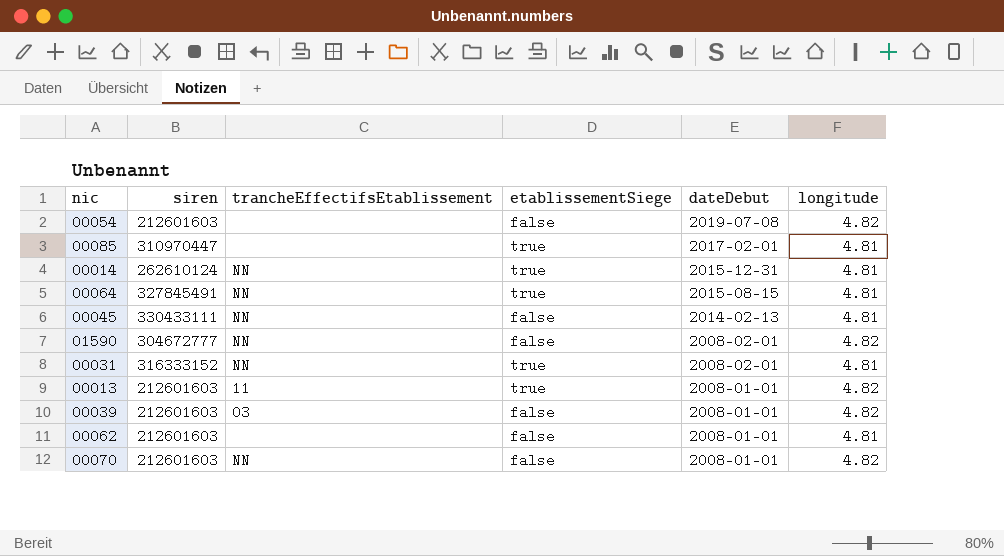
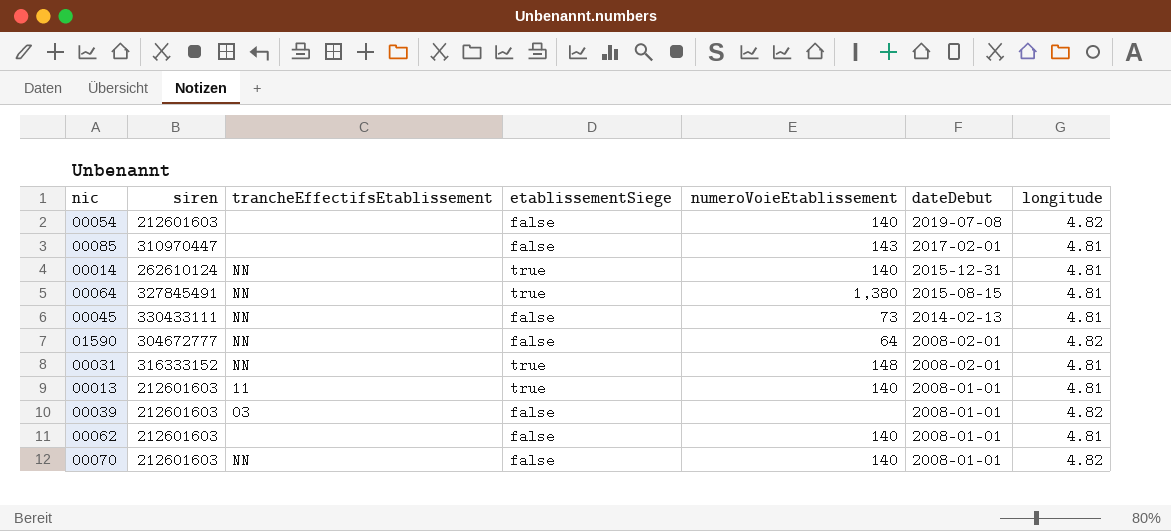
column numeroVoieEtablissement | position: none -> 5
00085 | etablissementSiege: true -> false
00013 | longitude: 4.82 -> 4.81

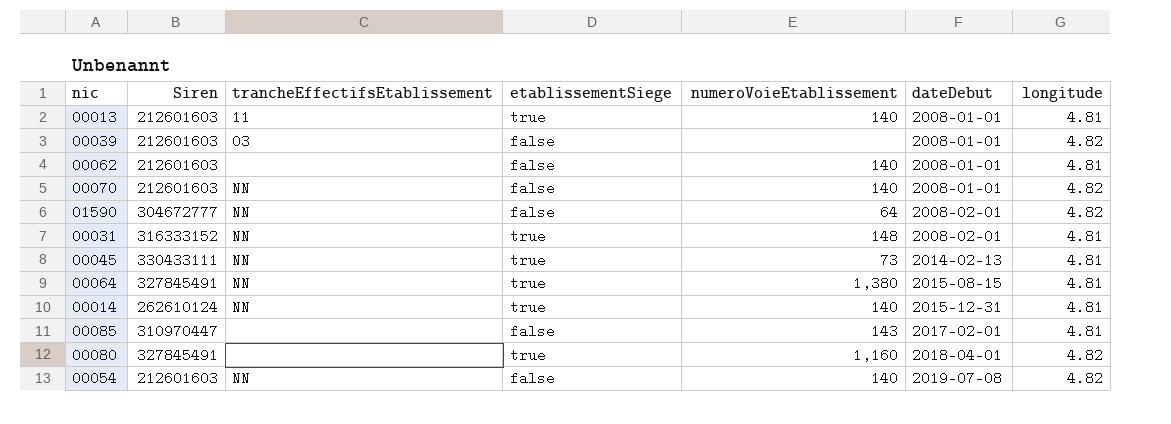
row order: dateDebut descending -> dateDebut ascending
column name: siren -> Siren
00045 | etablissementSiege: false -> true
row 00080: none -> 327845491 | none | true | 1,160 | 2018-04-01 | 4.82
00054 | trancheEffectifsEtablissement: none -> NN

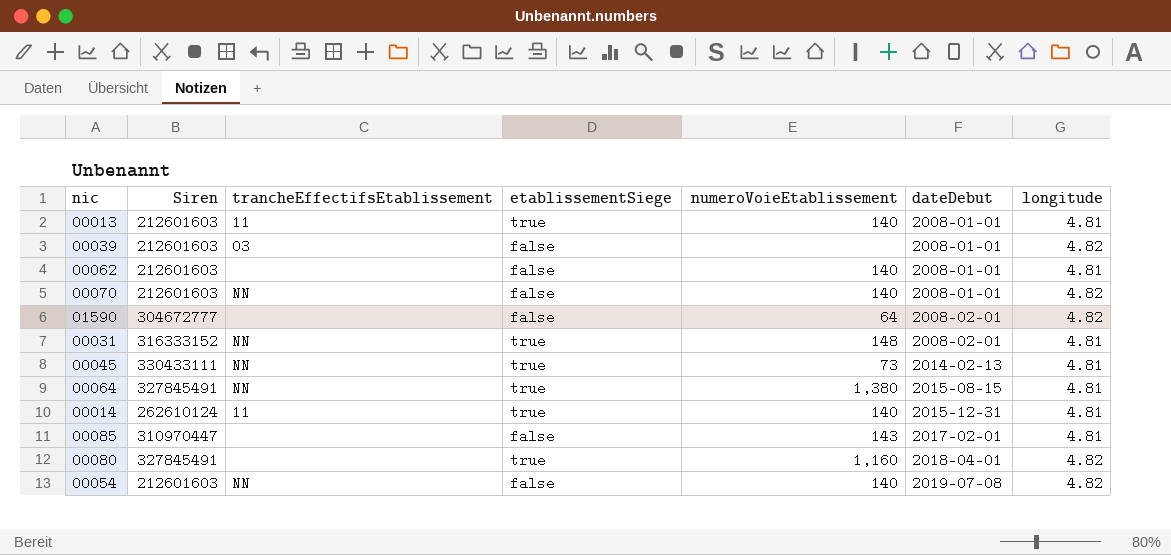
01590 | trancheEffectifsEtablissement: NN -> none
00014 | trancheEffectifsEtablissement: NN -> 11

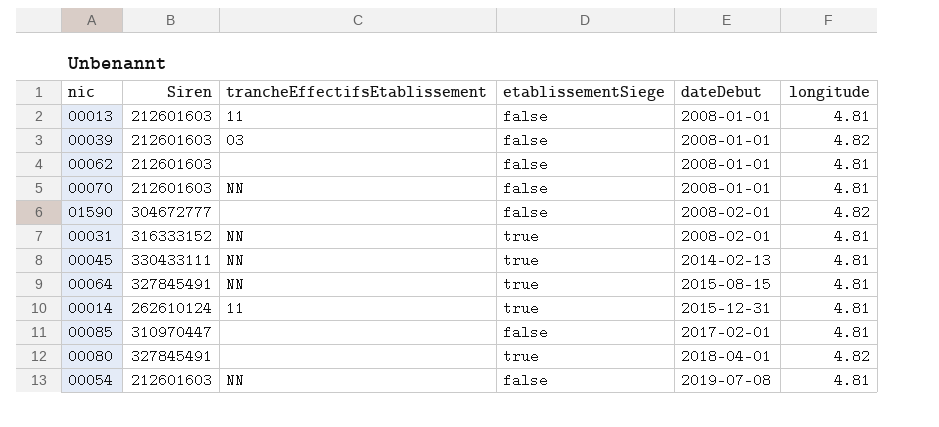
column numeroVoieEtablissement | position: 5 -> none
00013 | etablissementSiege: true -> false
00070 | longitude: 4.82 -> 4.81
00054 | longitude: 4.82 -> 4.81

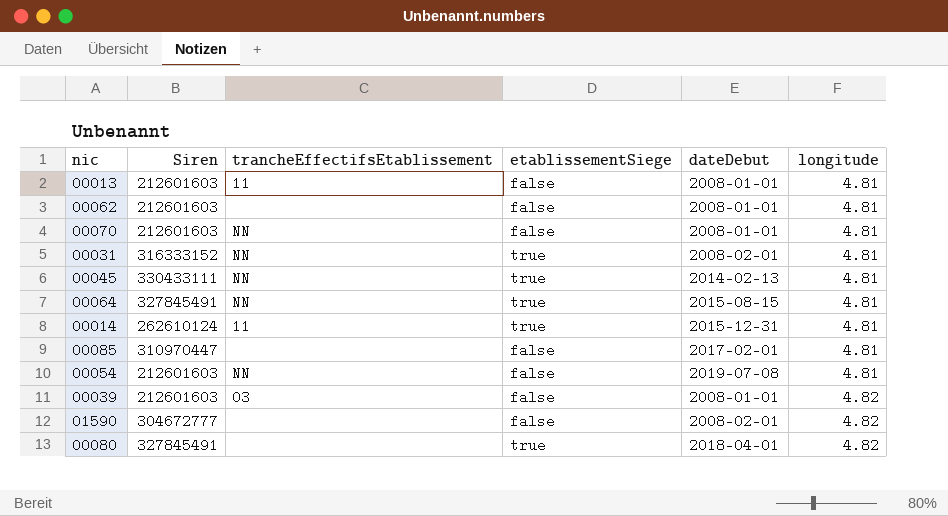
row order: dateDebut ascending -> longitude ascending

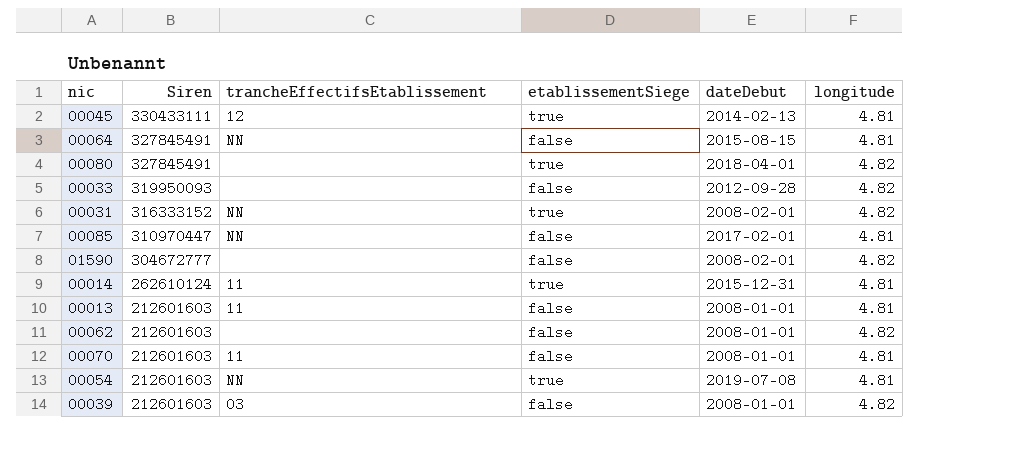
row order: longitude ascending -> Siren descending
00045 | trancheEffectifsEtablissement: NN -> 12
00064 | etablissementSiege: true -> false
row 00033: none -> 319950093 | none | false | 2012-09-28 | 4.82
00031 | longitude: 4.81 -> 4.82
00085 | trancheEffectifsEtablissement: none -> NN
00062 | longitude: 4.81 -> 4.82
00070 | trancheEffectifsEtablissement: NN -> 11
00054 | etablissementSiege: false -> true

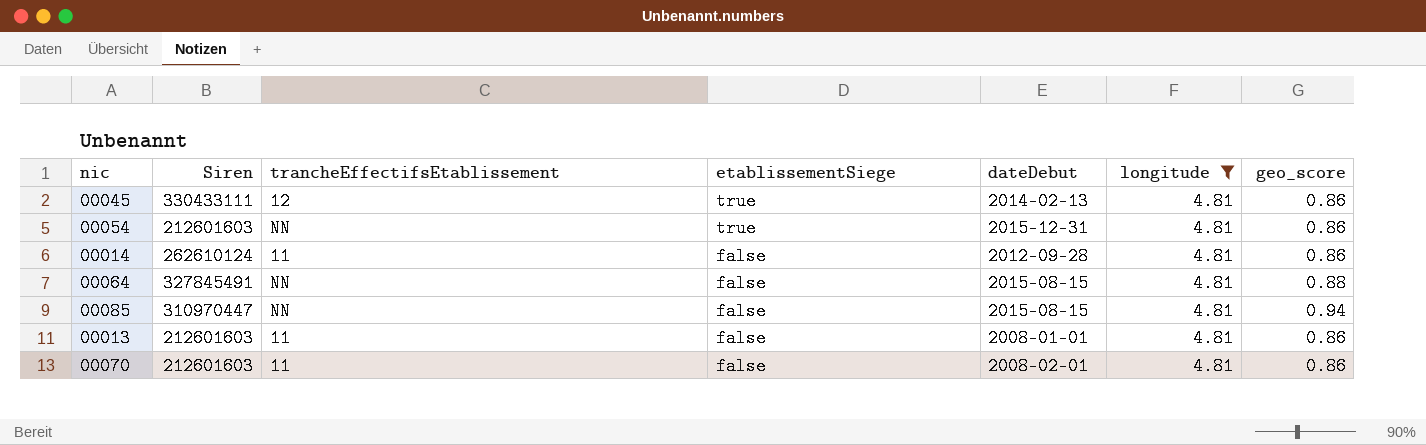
filter: none -> longitude = 4.81
row order: Siren descending -> etablissementSiege descending
column geo_score | position: none -> 7
00054 | dateDebut: 2019-07-08 -> 2015-12-31
00014 | etablissementSiege: true -> false
00014 | dateDebut: 2015-12-31 -> 2012-09-28
00085 | dateDebut: 2017-02-01 -> 2015-08-15
00070 | dateDebut: 2008-01-01 -> 2008-02-01

